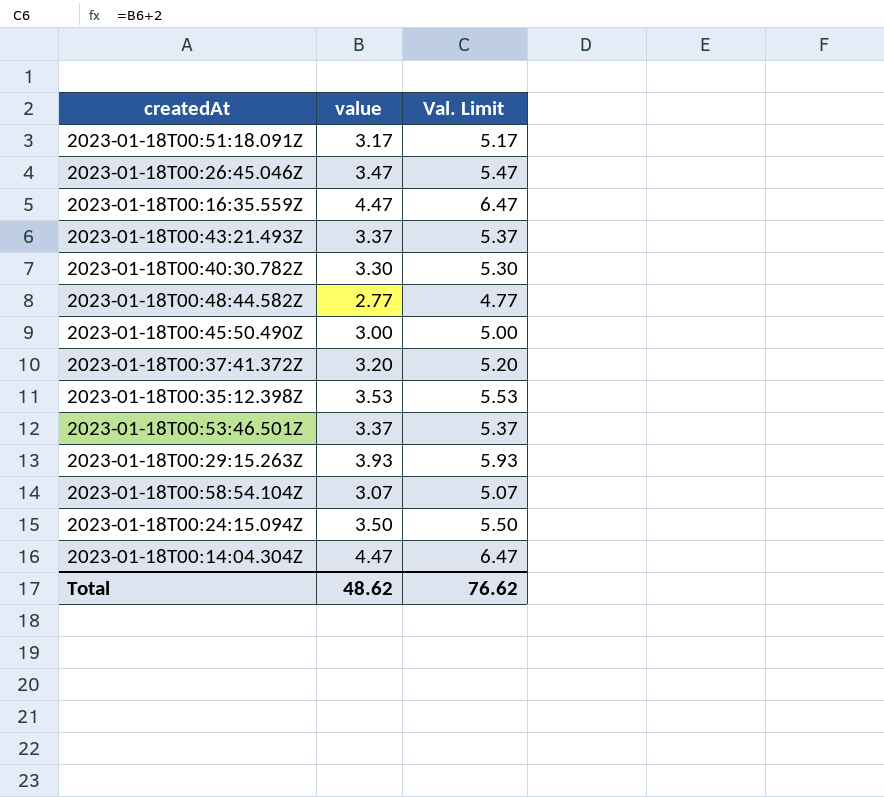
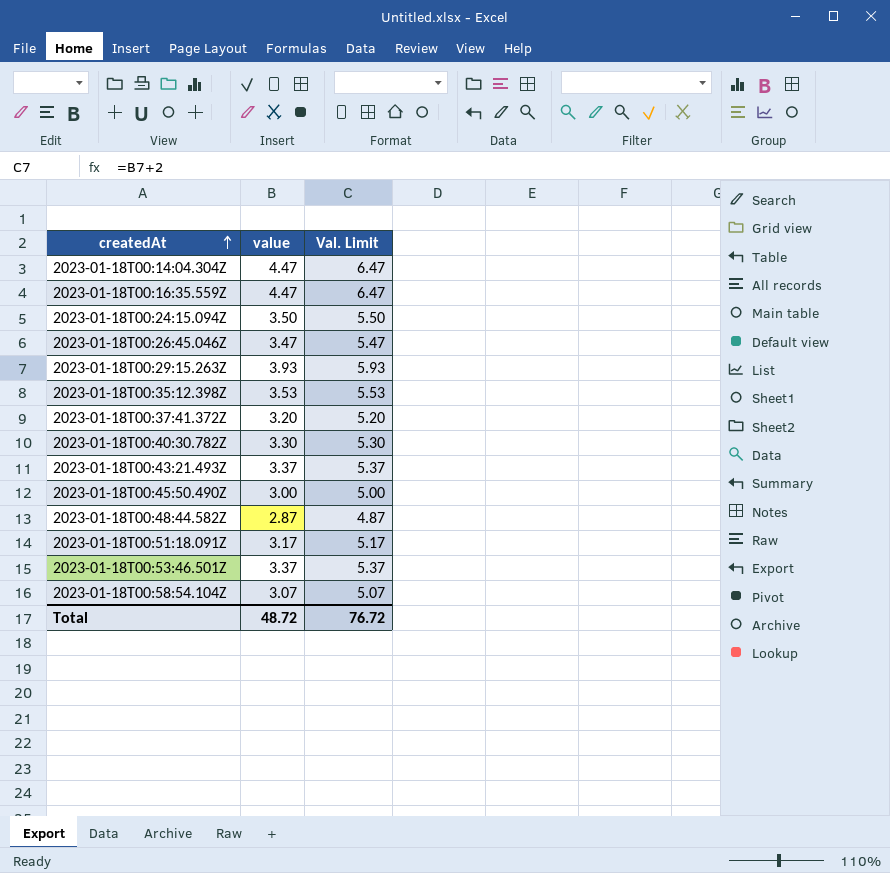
row order: none -> createdAt ascending
2023-01-18T00:48:44.582Z | value: 2.77 -> 2.87
2023-01-18T00:48:44.582Z | Val. Limit: 4.77 -> 4.87
Total | value: 48.62 -> 48.72
Total | Val. Limit: 76.62 -> 76.72

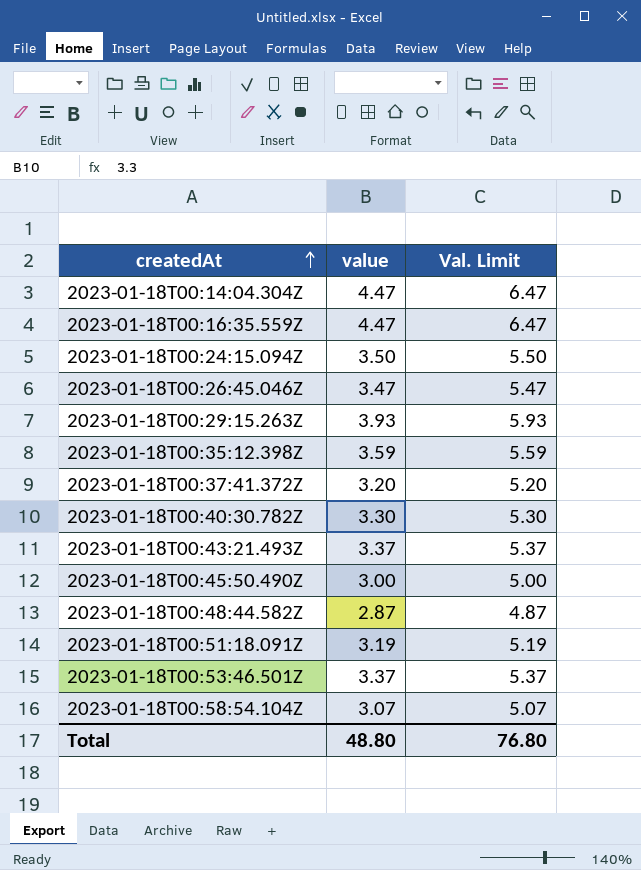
2023-01-18T00:35:12.398Z | value: 3.53 -> 3.59
2023-01-18T00:35:12.398Z | Val. Limit: 5.53 -> 5.59
2023-01-18T00:51:18.091Z | value: 3.17 -> 3.19
2023-01-18T00:51:18.091Z | Val. Limit: 5.17 -> 5.19
Total | value: 48.72 -> 48.80
Total | Val. Limit: 76.72 -> 76.80

